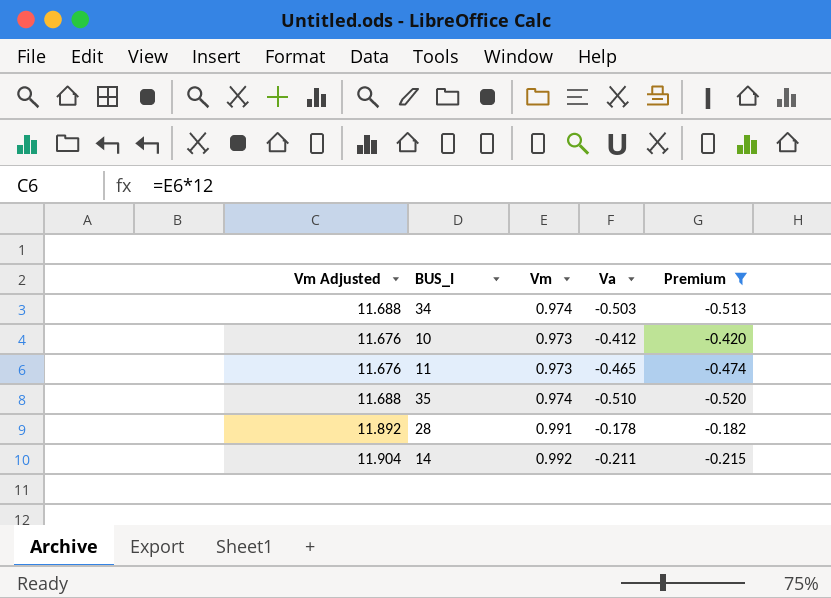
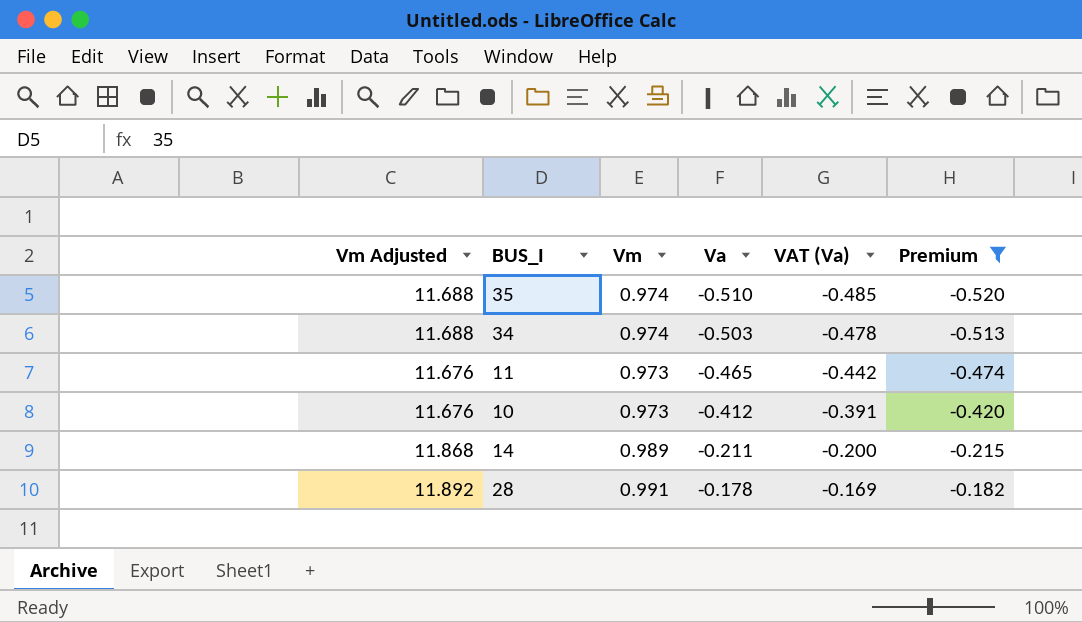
row order: none -> Va ascending
column VAT (Va) | formula: none -> [Va] * 0.95
14 | Vm Adjusted: 11.904 -> 11.868
14 | Vm: 0.992 -> 0.989

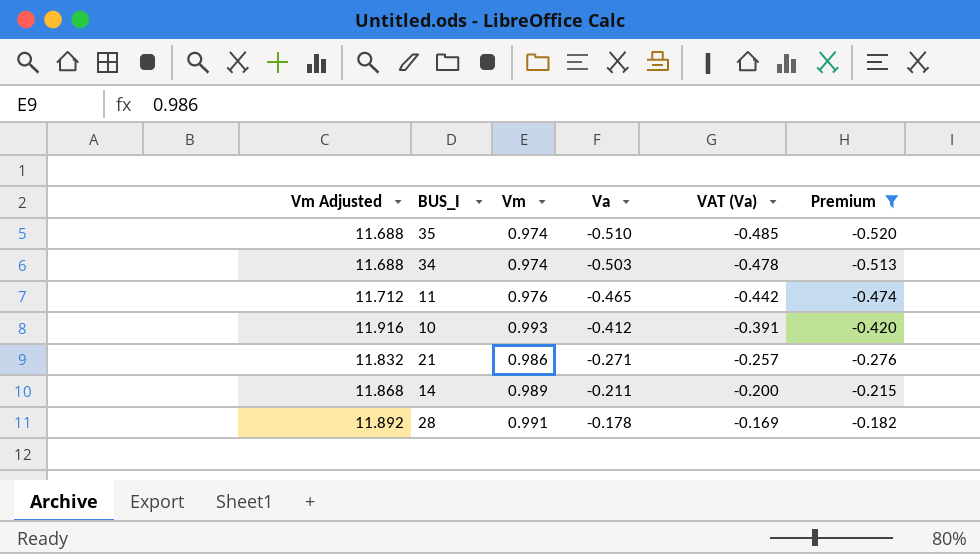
11 | Vm Adjusted: 11.676 -> 11.712
11 | Vm: 0.973 -> 0.976
10 | Vm Adjusted: 11.676 -> 11.916
10 | Vm: 0.973 -> 0.993
row 21: none -> 11.832 | 0.986 | -0.271 | -0.257 | -0.276

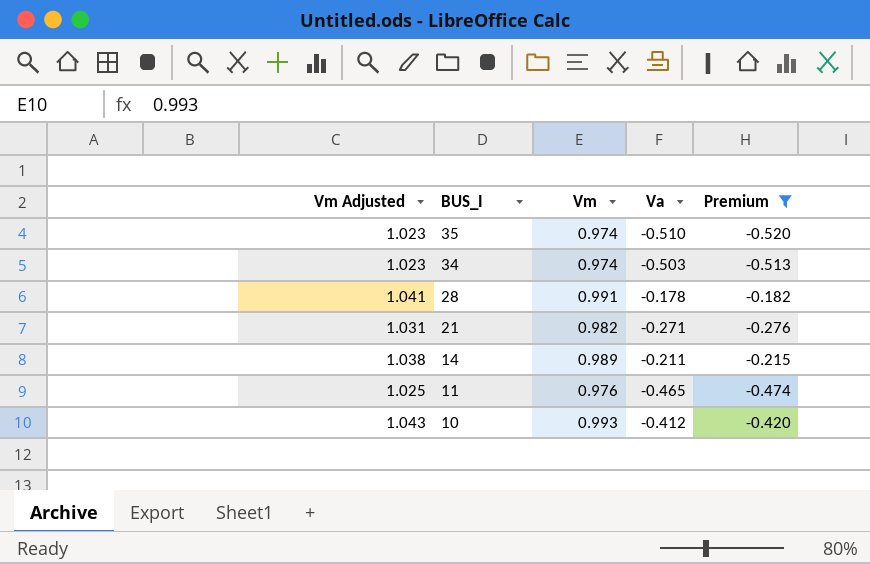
row order: Va ascending -> BUS_I descending
column VAT (Va) | formula: [Va] * 0.95 -> none
column Vm Adjusted | formula: [Vm] * 12 -> [Vm] * 1.05
21 | Vm: 0.986 -> 0.982

